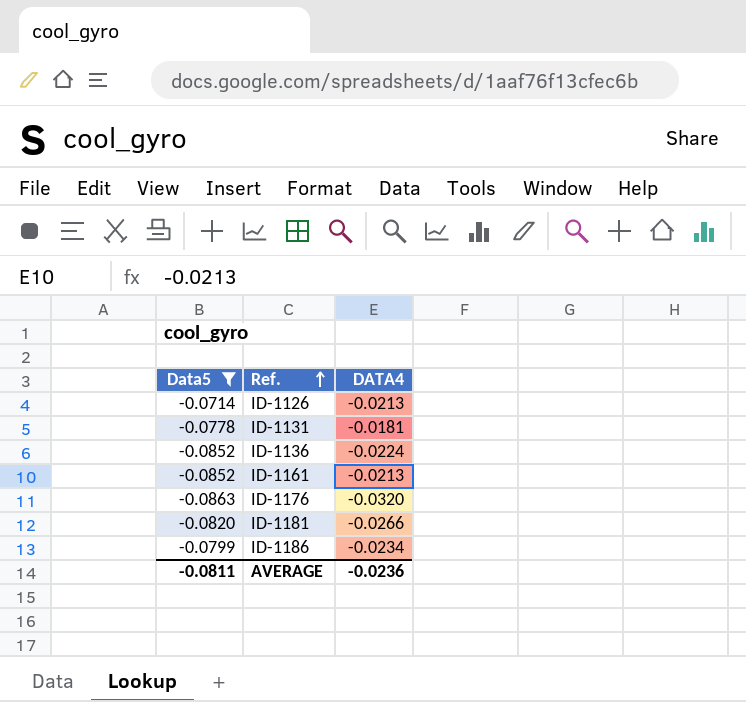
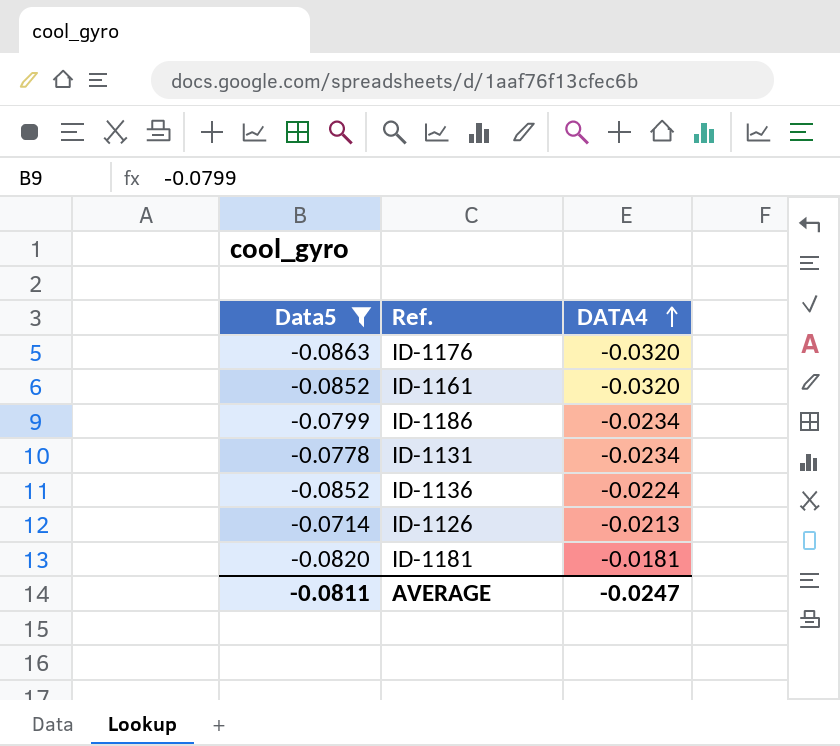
row order: Ref. ascending -> DATA4 ascending
ID-1161 | DATA4: -0.0213 -> -0.0320
ID-1131 | DATA4: -0.0181 -> -0.0234
ID-1181 | DATA4: -0.0266 -> -0.0181
AVERAGE | DATA4: -0.0236 -> -0.0247

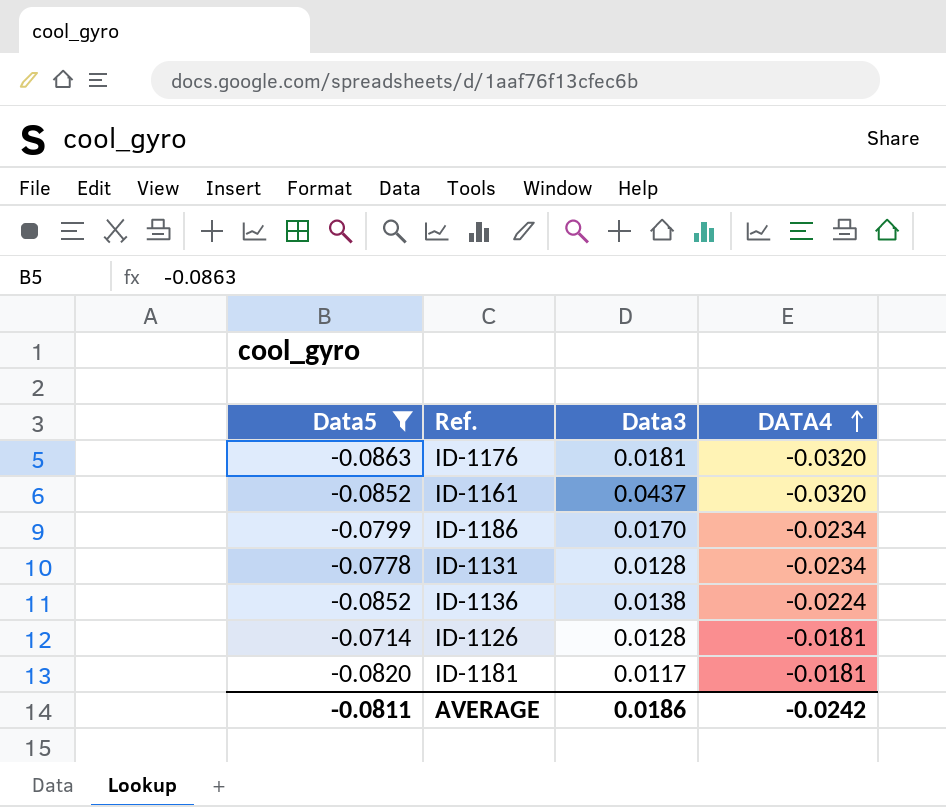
column Data3 | position: none -> 3
ID-1126 | DATA4: -0.0213 -> -0.0181
AVERAGE | DATA4: -0.0247 -> -0.0242

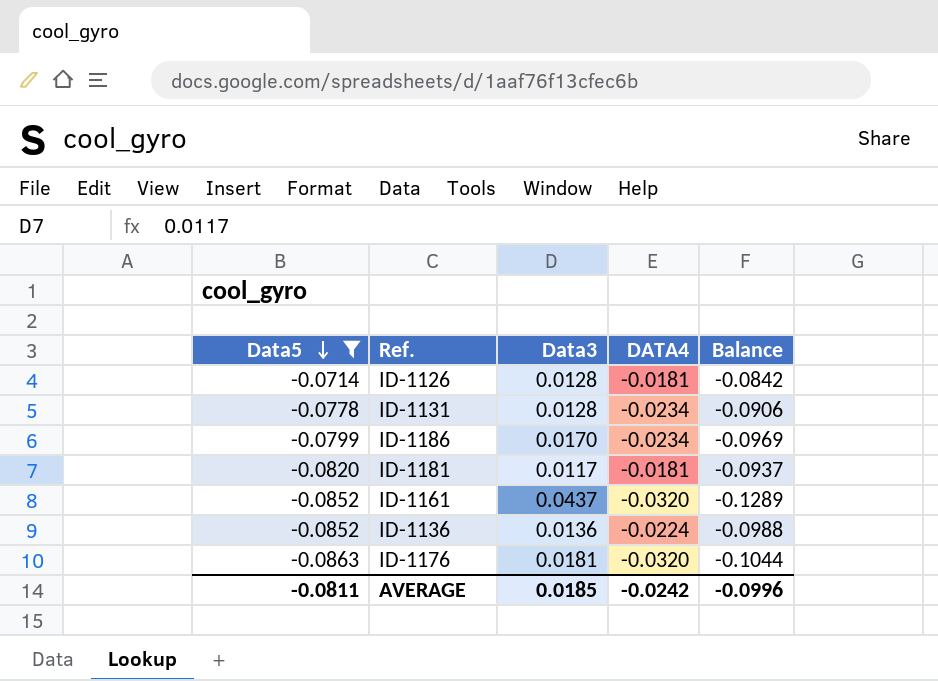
row order: DATA4 ascending -> Data5 descending
column Balance | formula: none -> [Data5] - [Data3]
ID-1136 | Data3: 0.0138 -> 0.0136
AVERAGE | Data3: 0.0186 -> 0.0185

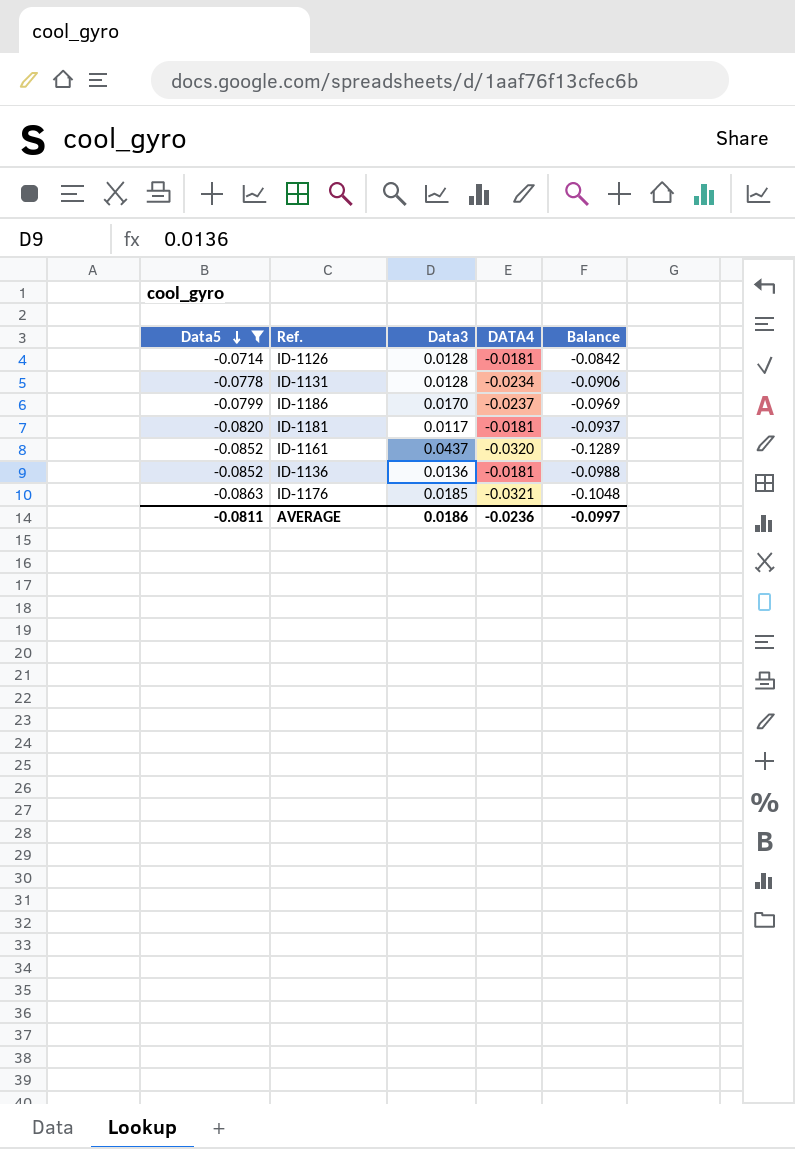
ID-1186 | DATA4: -0.0234 -> -0.0237
ID-1136 | DATA4: -0.0224 -> -0.0181
ID-1176 | Data3: 0.0181 -> 0.0185
ID-1176 | DATA4: -0.0320 -> -0.0321
ID-1176 | Balance: -0.1044 -> -0.1048
AVERAGE | Data3: 0.0185 -> 0.0186
AVERAGE | DATA4: -0.0242 -> -0.0236
AVERAGE | Balance: -0.0996 -> -0.0997

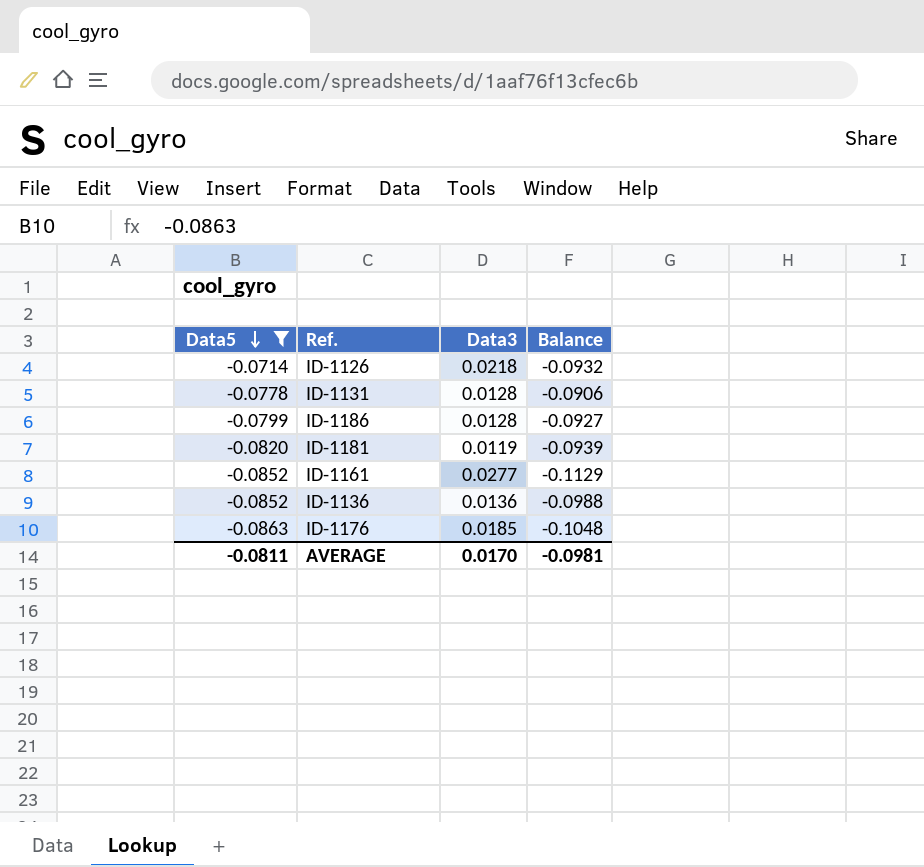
column DATA4 | position: 4 -> none
ID-1126 | Data3: 0.0128 -> 0.0218
ID-1126 | Balance: -0.0842 -> -0.0932
ID-1186 | Data3: 0.0170 -> 0.0128
ID-1186 | Balance: -0.0969 -> -0.0927
ID-1181 | Data3: 0.0117 -> 0.0119
ID-1181 | Balance: -0.0937 -> -0.0939
ID-1161 | Data3: 0.0437 -> 0.0277
ID-1161 | Balance: -0.1289 -> -0.1129
AVERAGE | Data3: 0.0186 -> 0.0170
AVERAGE | Balance: -0.0997 -> -0.0981

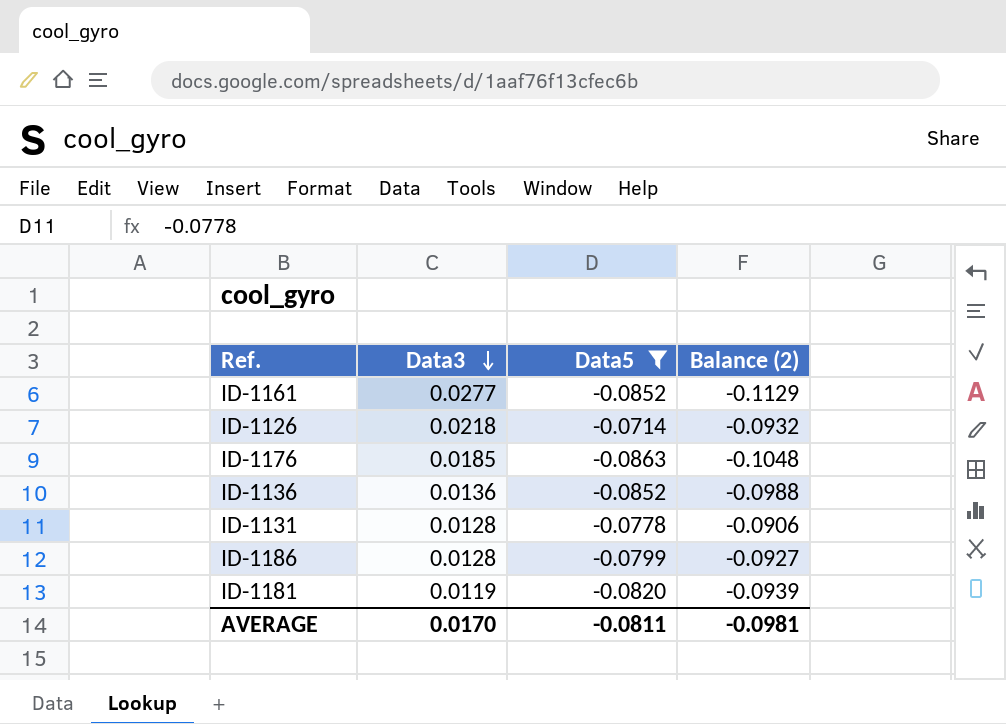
row order: Data5 descending -> Data3 descending
column Data5 | position: 1 -> 3
column name: Balance -> Balance (2)

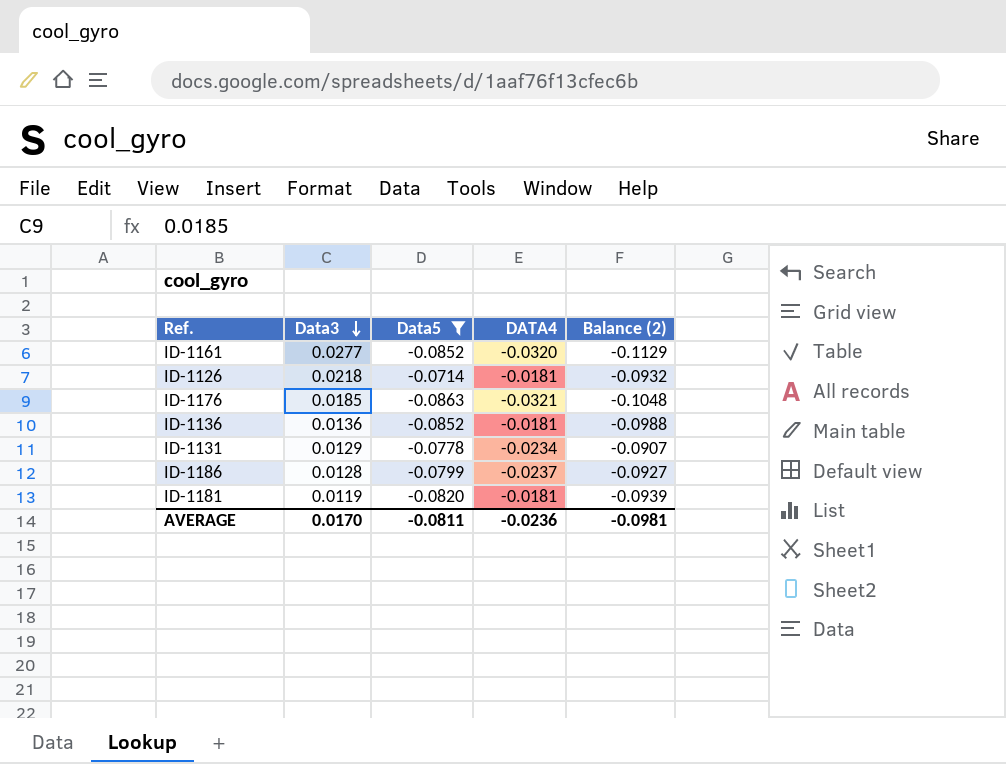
column DATA4 | position: none -> 4
ID-1131 | Data3: 0.0128 -> 0.0129
ID-1131 | Balance (2): -0.0906 -> -0.0907

